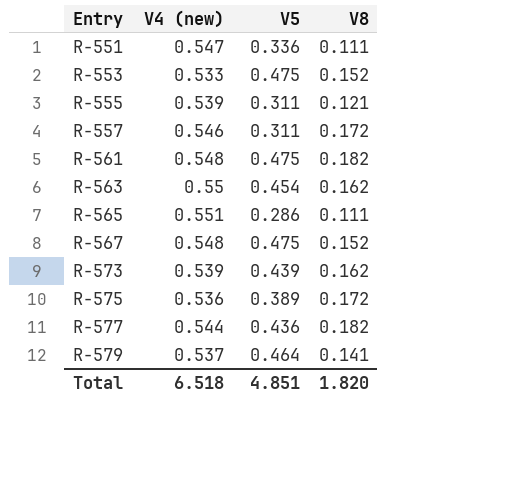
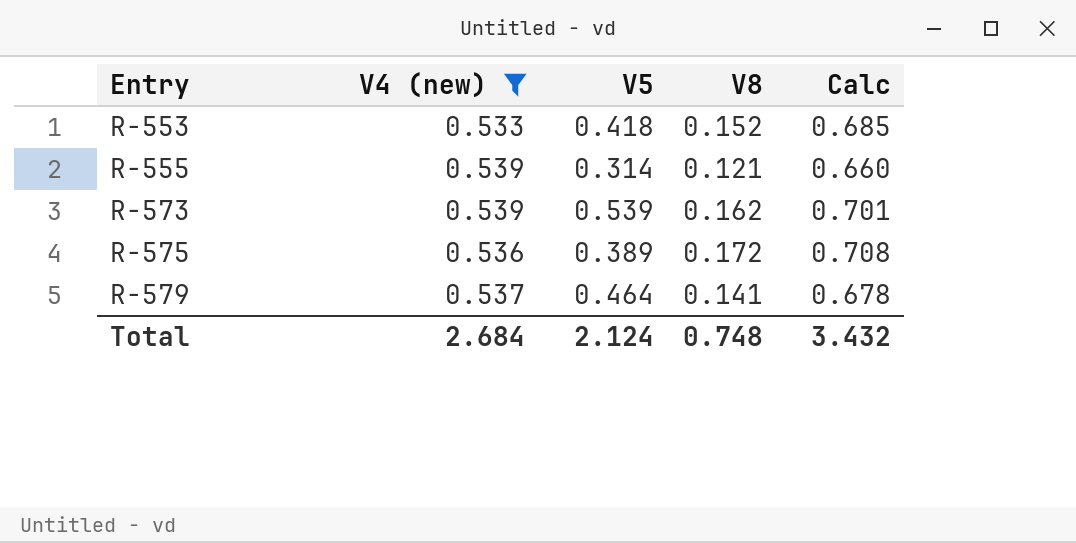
filter: none -> V4 (new) <= 0.539
column Calc | formula: none -> [V4 (new)] + [V8]
R-553 | V5: 0.475 -> 0.418
R-555 | V5: 0.311 -> 0.314
R-573 | V5: 0.439 -> 0.539
Total | V4 (new): 6.518 -> 2.684
Total | V5: 4.851 -> 2.124
Total | V8: 1.820 -> 0.748

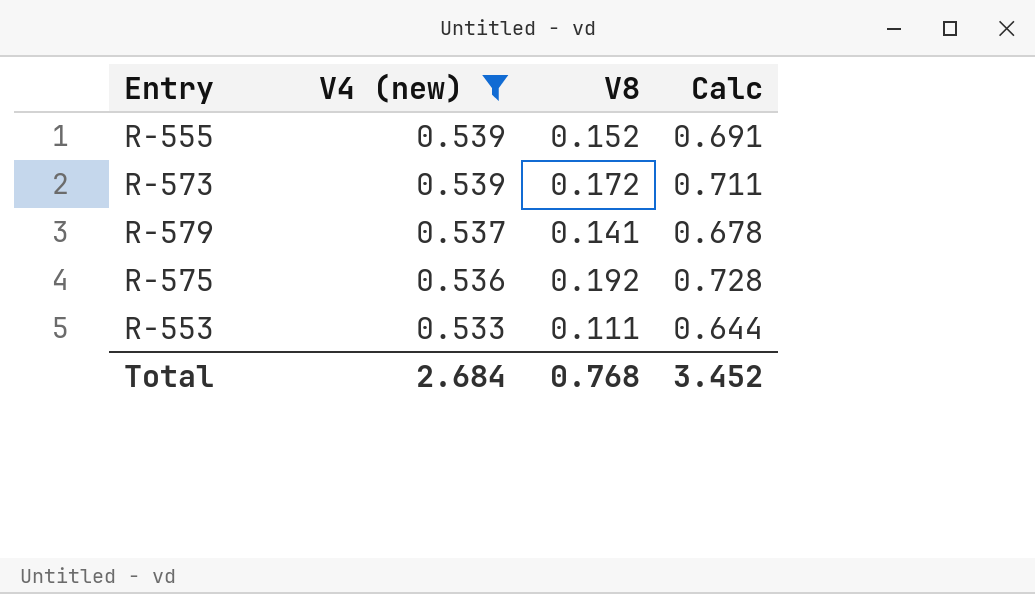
row order: Entry ascending -> V4 (new) descending
column V5 | position: 3 -> none
R-555 | V8: 0.121 -> 0.152
R-555 | Calc: 0.660 -> 0.691
R-573 | V8: 0.162 -> 0.172
R-573 | Calc: 0.701 -> 0.711
R-575 | V8: 0.172 -> 0.192
R-575 | Calc: 0.708 -> 0.728
R-553 | V8: 0.152 -> 0.111
R-553 | Calc: 0.685 -> 0.644
Total | V8: 0.748 -> 0.768
Total | Calc: 3.432 -> 3.452

